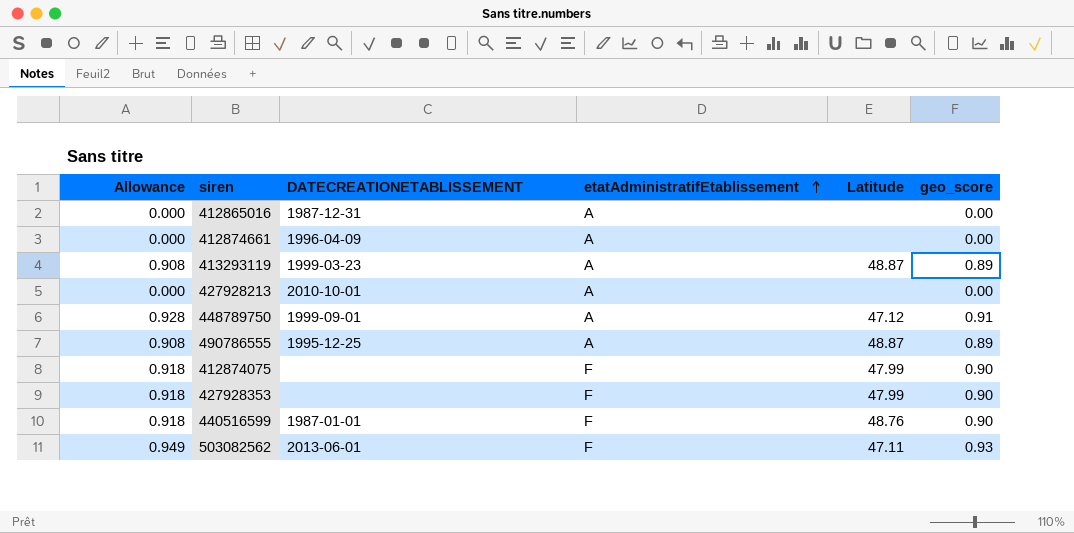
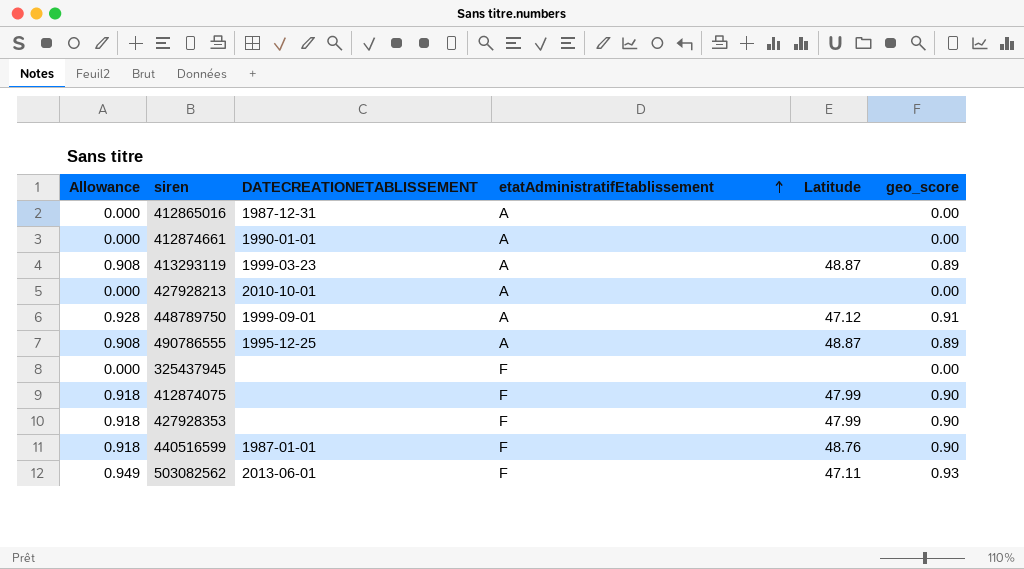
412874661 | DATECREATIONETABLISSEMENT: 1996-04-09 -> 1990-01-01
row 325437945: none -> 0.000 | none | F | none | 0.00

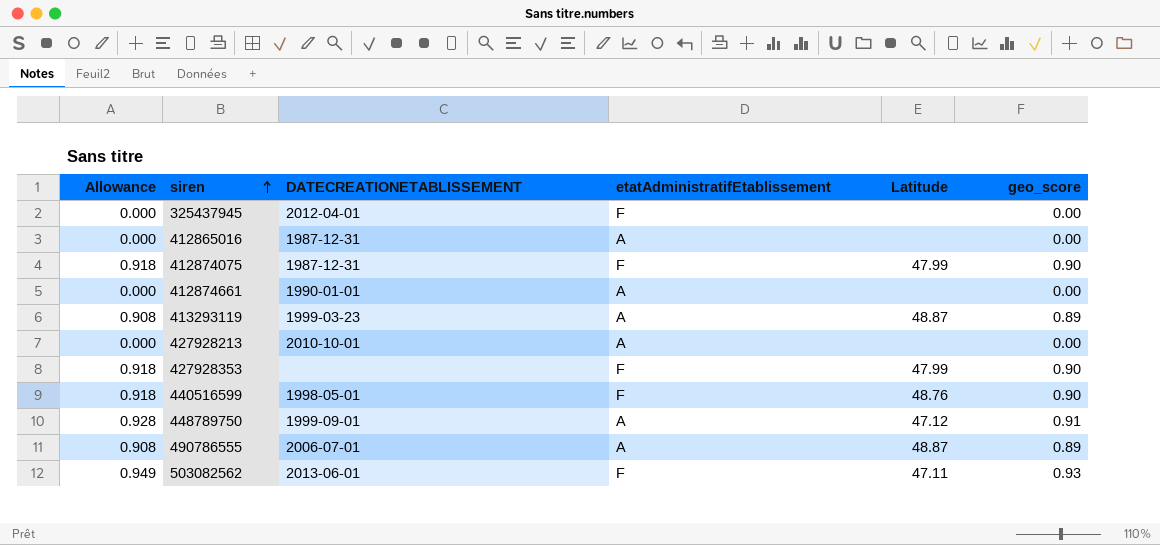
row order: etatAdministratifEtablissement ascending -> siren ascending
325437945 | DATECREATIONETABLISSEMENT: none -> 2012-04-01
412874075 | DATECREATIONETABLISSEMENT: none -> 1987-12-31
440516599 | DATECREATIONETABLISSEMENT: 1987-01-01 -> 1998-05-01
490786555 | DATECREATIONETABLISSEMENT: 1995-12-25 -> 2006-07-01

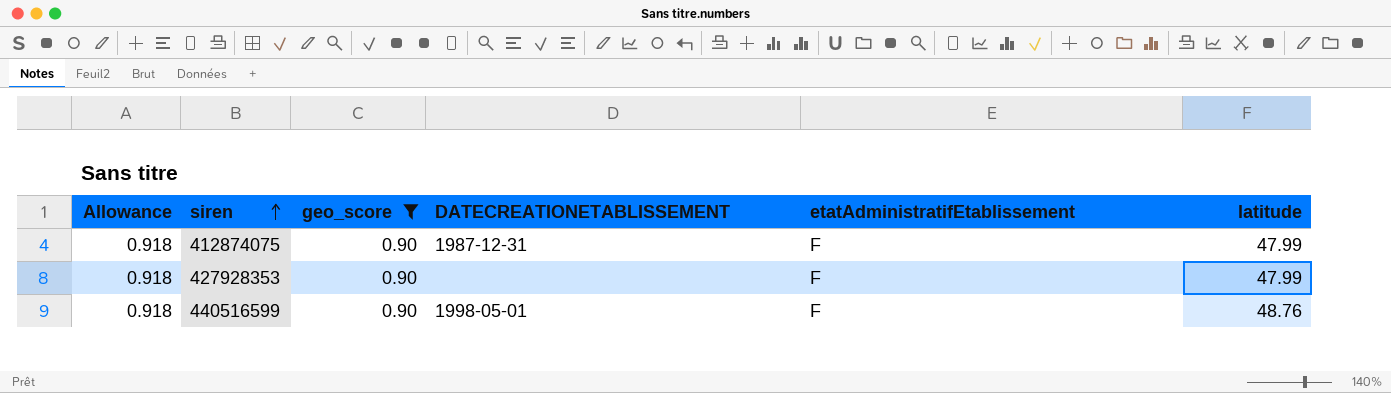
filter: none -> geo_score = 0.90
column geo_score | position: 6 -> 3
column name: Latitude -> latitude

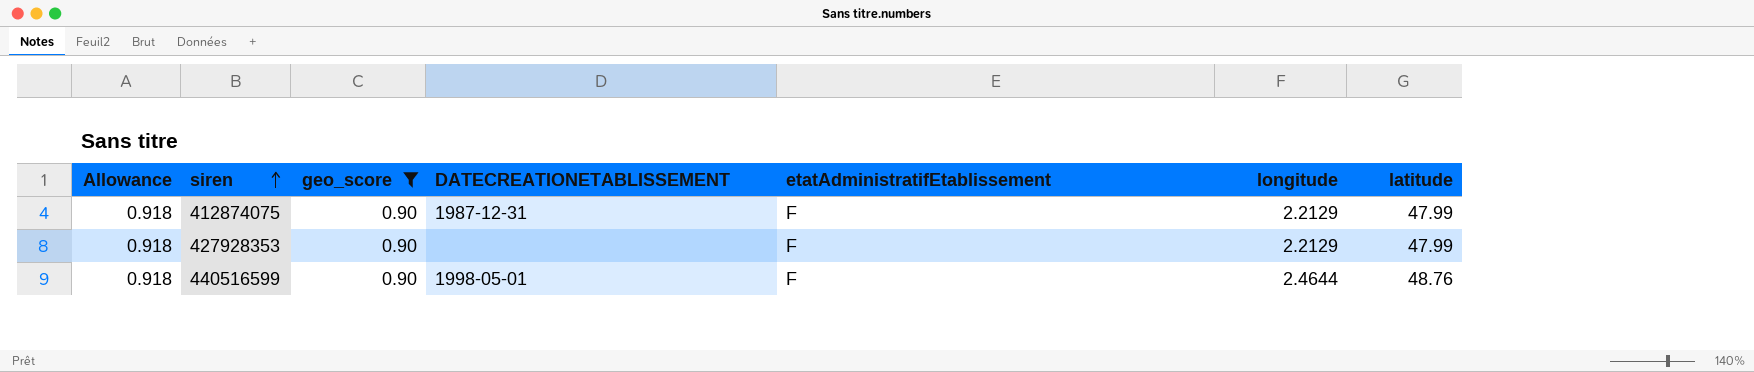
column longitude | position: none -> 6

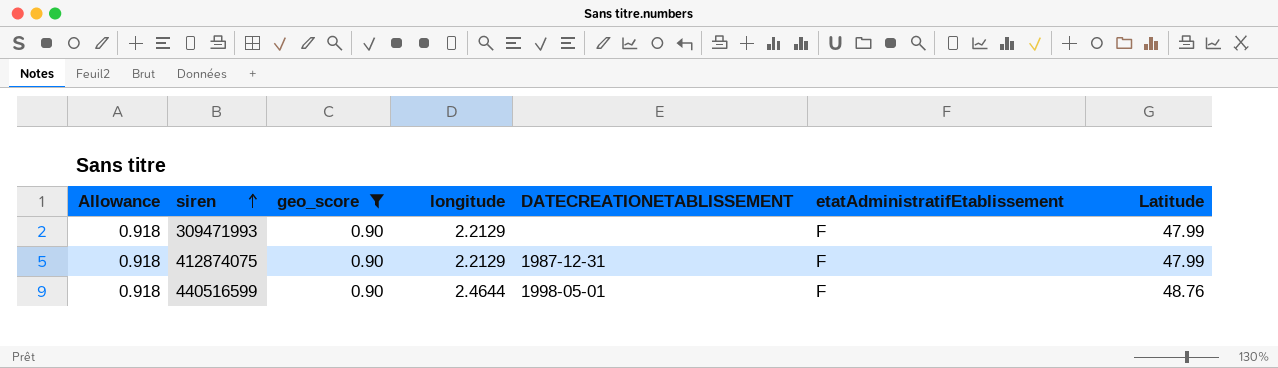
column longitude | position: 6 -> 4
column name: latitude -> Latitude
row 427928353: 0.918 | 0.90 | none | F | 2.2129 | 47.99 -> none
row 309471993: none -> 0.918 | 0.90 | 2.2129 | none | F | 47.99

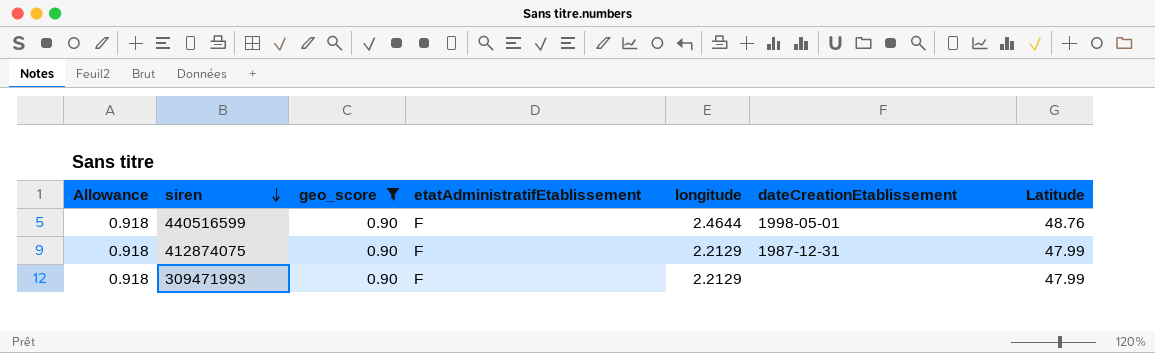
row order: siren ascending -> siren descending
column etatAdministratifEtablissement | position: 6 -> 4
column name: DATECREATIONETABLISSEMENT -> dateCreationEtablissement

